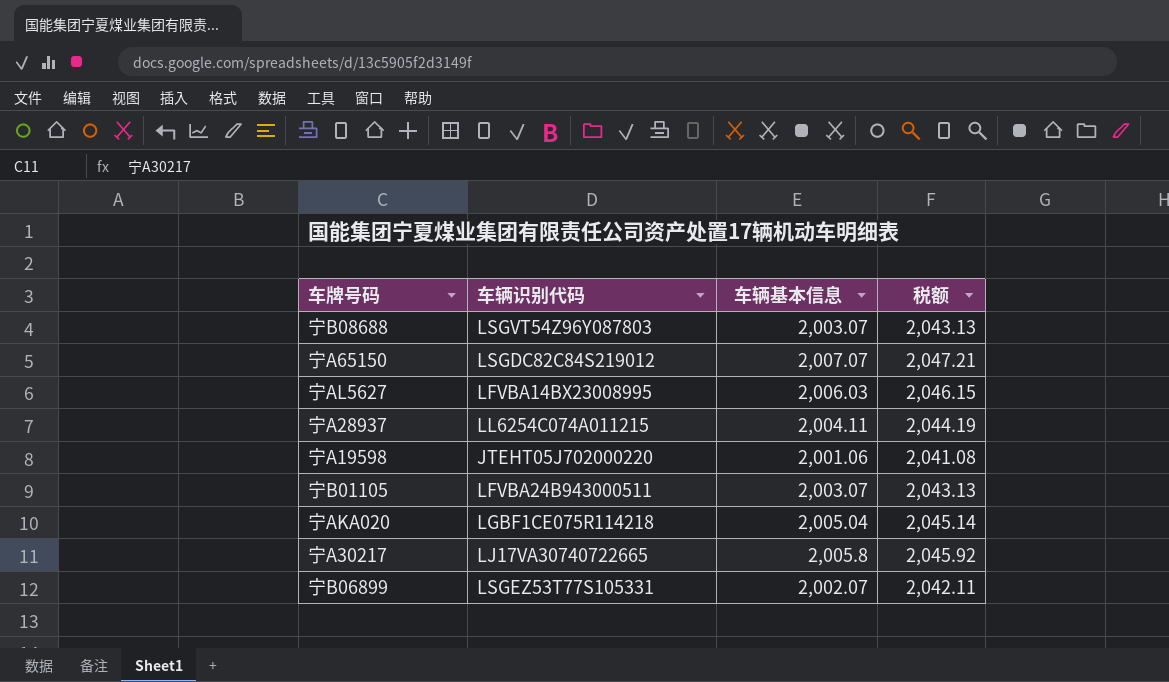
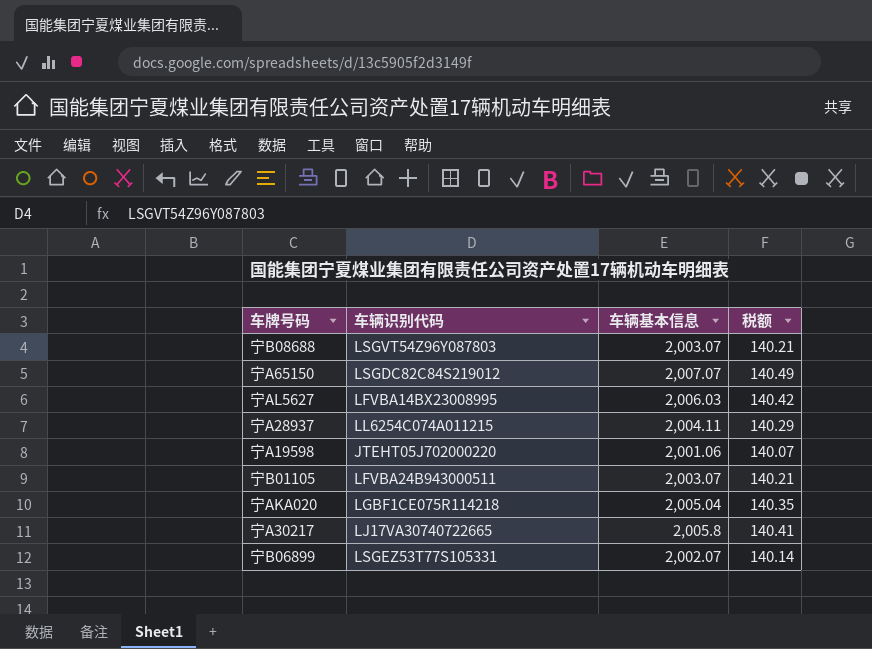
column 税额 | formula: [车辆基本信息] * 1.02 -> [车辆基本信息] * 0.07

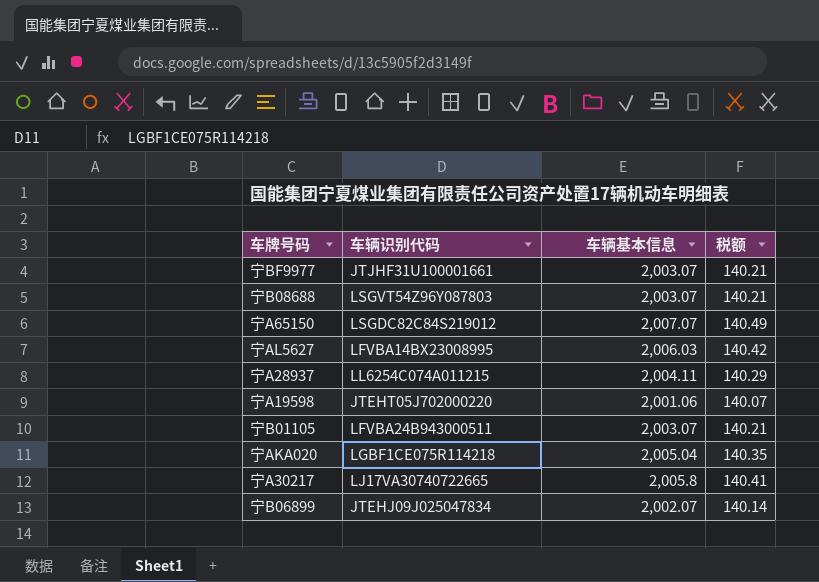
row 宁BF9977: none -> JTJHF31U100001661 | 2,003.07 | 140.21
宁B06899 | 车辆识别代码: LSGEZ53T77S105331 -> JTEHJ09J025047834

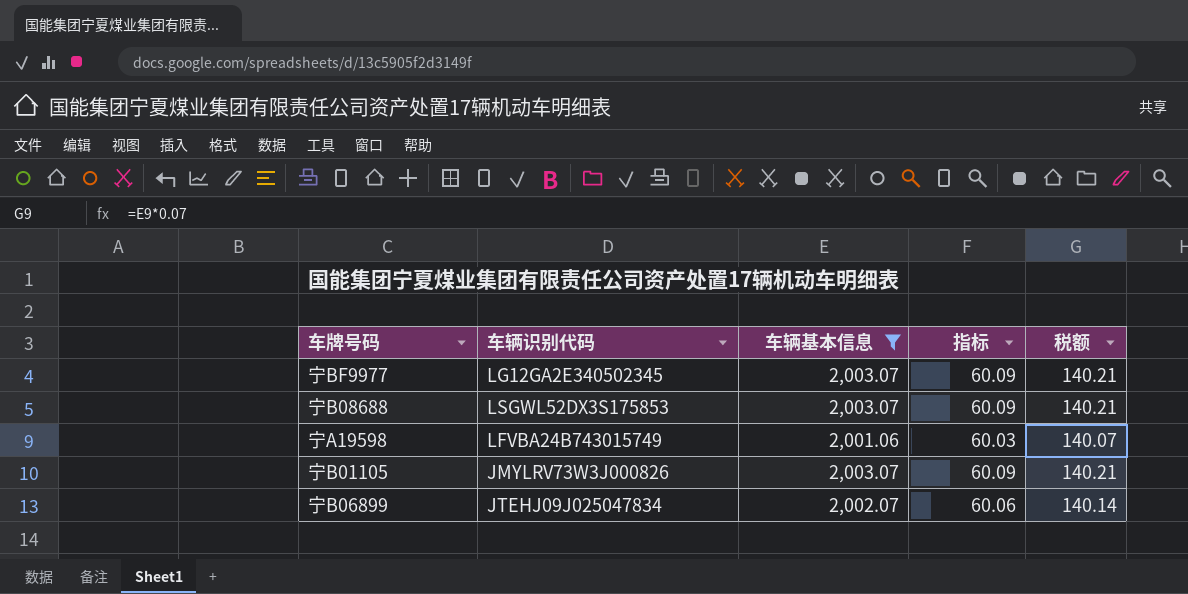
filter: none -> 车辆基本信息 <= 2,003.07
column 指标 | formula: none -> [车辆基本信息] * 0.03
宁BF9977 | 车辆识别代码: JTJHF31U100001661 -> LG12GA2E340502345
宁B08688 | 车辆识别代码: LSGVT54Z96Y087803 -> LSGWL52DX3S175853
宁A19598 | 车辆识别代码: JTEHT05J702000220 -> LFVBA24B743015749
宁B01105 | 车辆识别代码: LFVBA24B943000511 -> JMYLRV73W3J000826

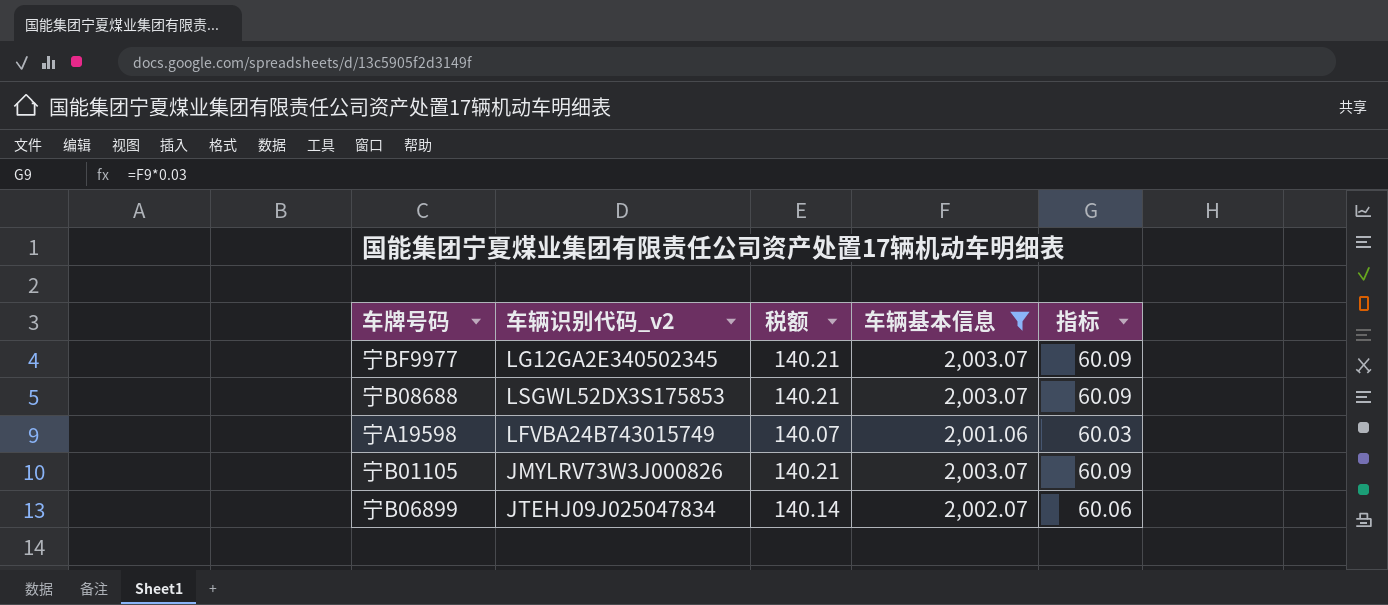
column name: 车辆识别代码 -> 车辆识别代码_v2
column 税额 | position: 5 -> 3

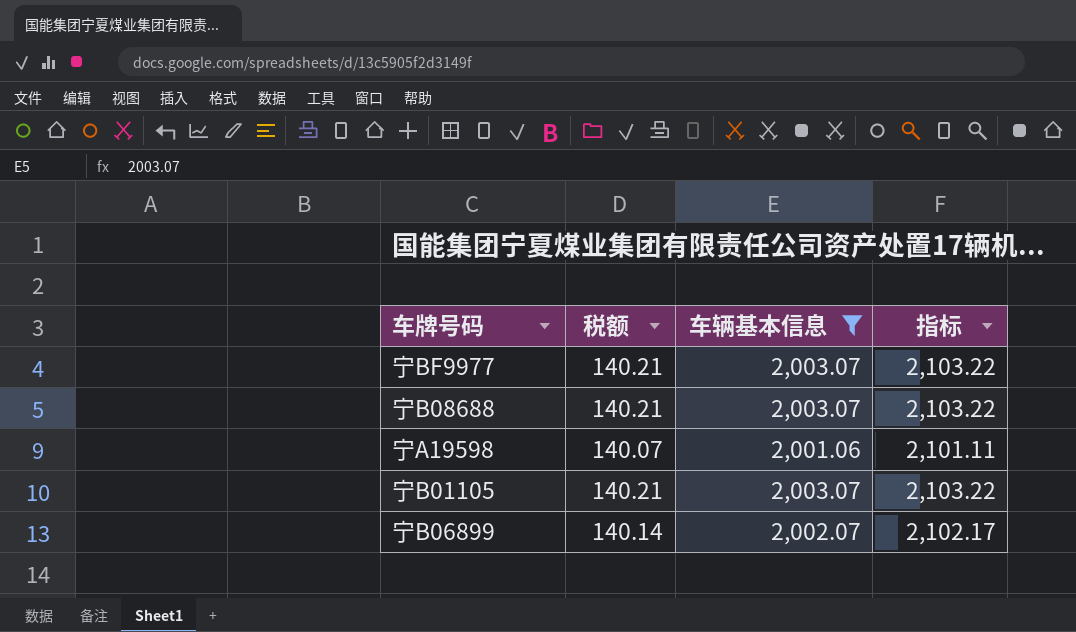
column 车辆识别代码_v2 | position: 2 -> none
column 指标 | formula: [车辆基本信息] * 0.03 -> [车辆基本信息] * 1.05

